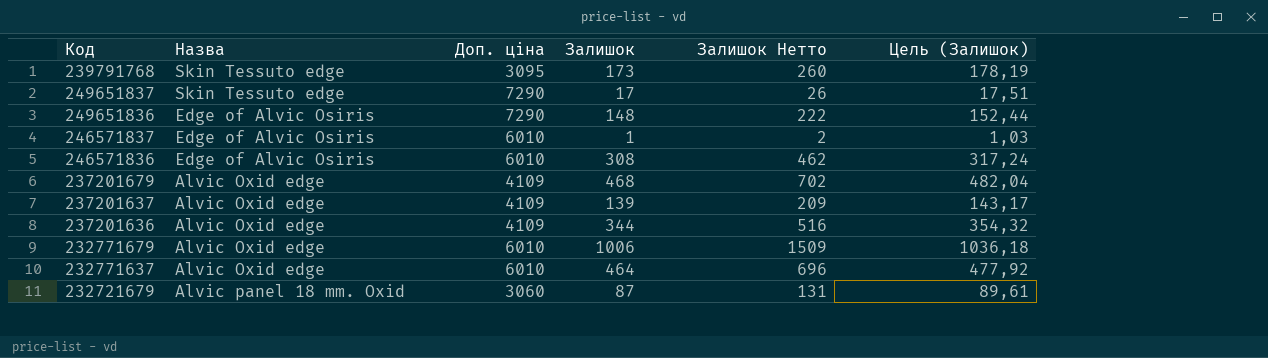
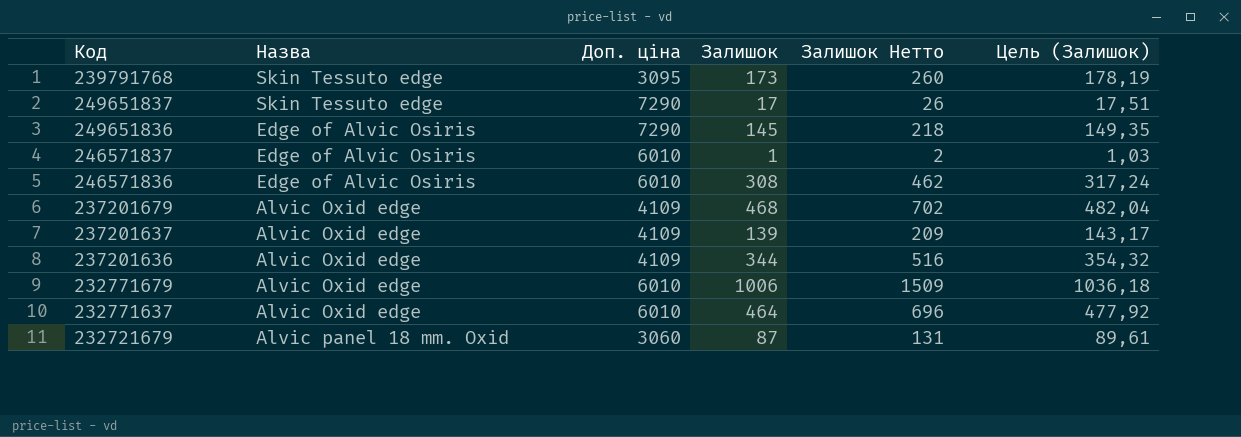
249651836 | Залишок: 148 -> 145
249651836 | Залишок Нетто: 222 -> 218
249651836 | Цель (Залишок): 152,44 -> 149,35

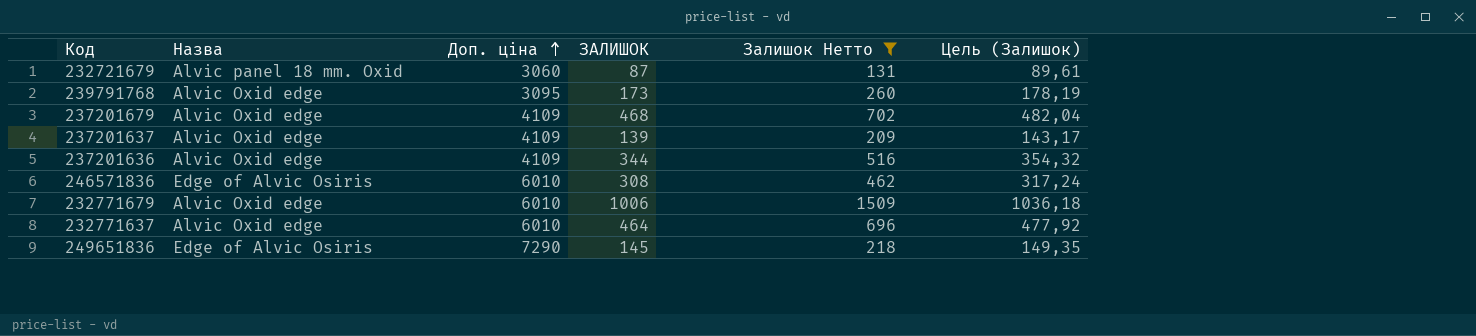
filter: none -> Залишок Нетто >= 131
row order: none -> Доп. ціна ascending
column name: Залишок -> ЗАЛИШОК
239791768 | Назва: Skin Tessuto edge -> Alvic Oxid edge

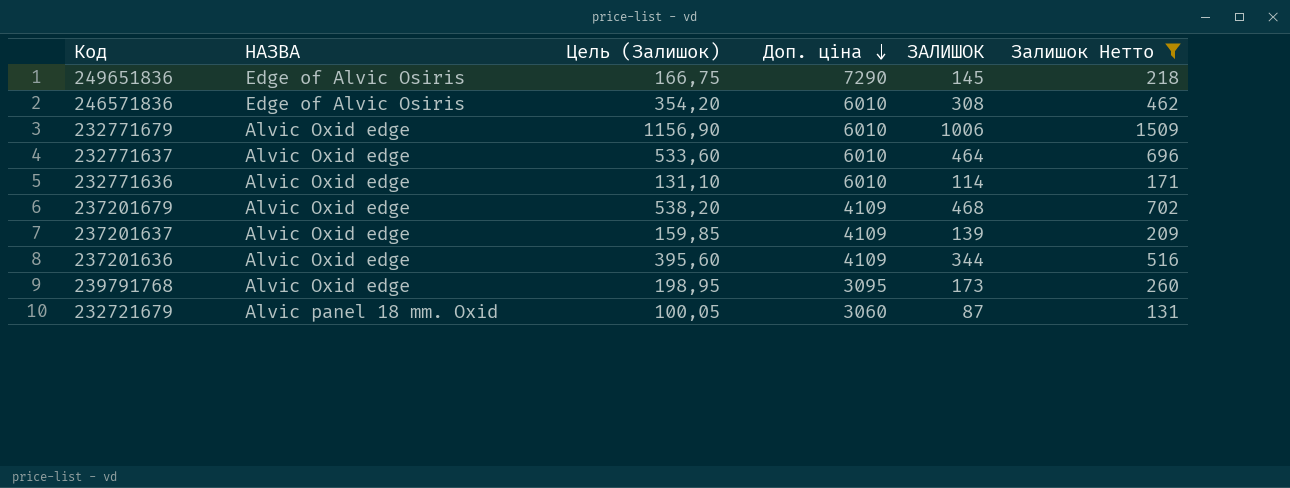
row order: Доп. ціна ascending -> Доп. ціна descending
column name: Назва -> НАЗВА
column Цель (Залишок) | formula: [ЗАЛИШОК] * 1,03 -> [ЗАЛИШОК] * 1,15
column Цель (Залишок) | position: 6 -> 3
row 232771636: none -> Alvic Oxid edge | 131,10 | 6010 | 114 | 171

